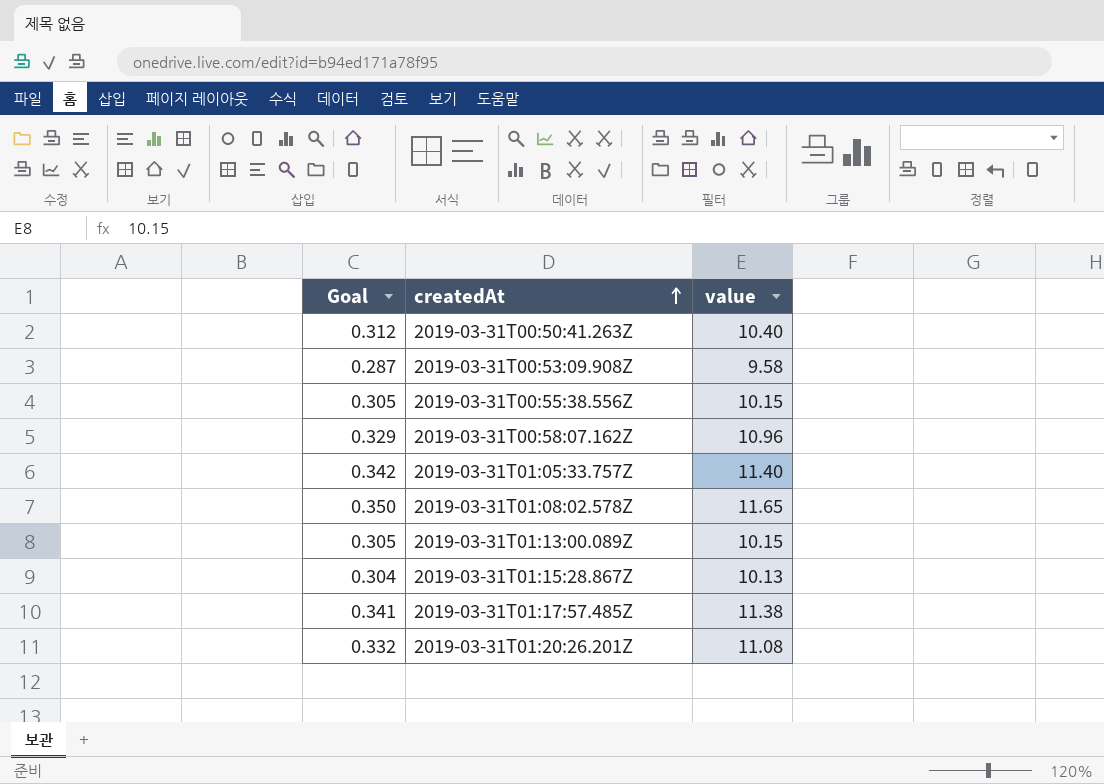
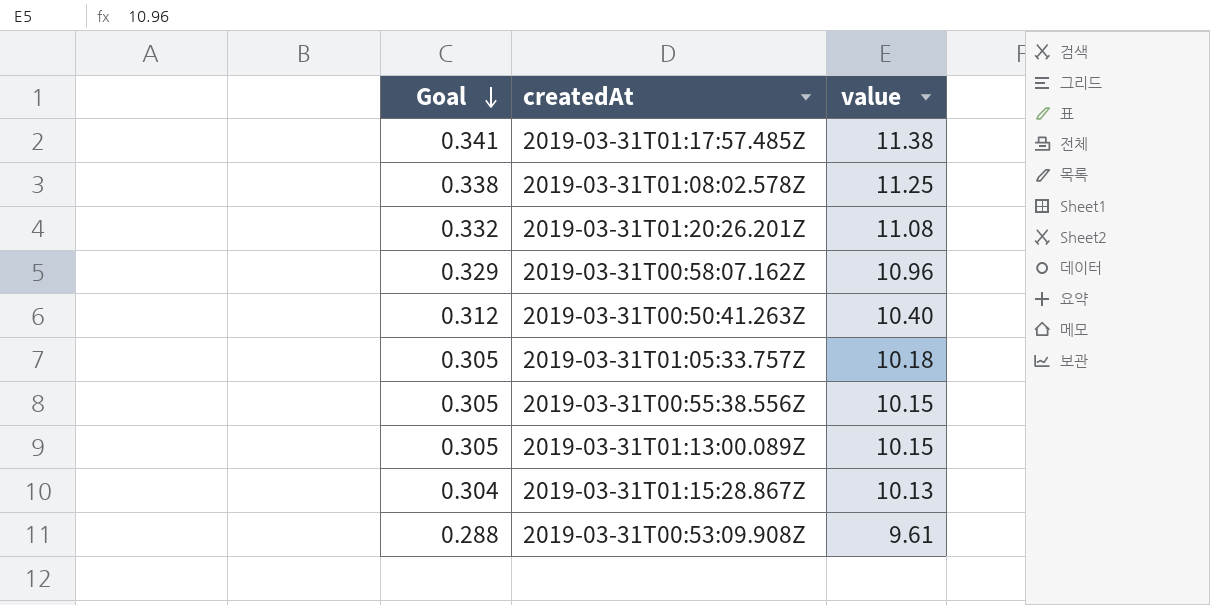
row order: createdAt ascending -> Goal descending
2019-03-31T01:08:02.578Z | Goal: 0.350 -> 0.338
2019-03-31T01:08:02.578Z | value: 11.65 -> 11.25
2019-03-31T01:05:33.757Z | Goal: 0.342 -> 0.305
2019-03-31T01:05:33.757Z | value: 11.40 -> 10.18
2019-03-31T00:53:09.908Z | Goal: 0.287 -> 0.288
2019-03-31T00:53:09.908Z | value: 9.58 -> 9.61

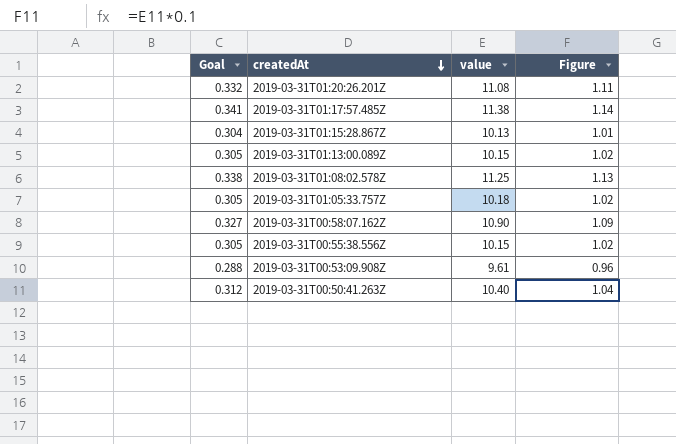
row order: Goal descending -> createdAt descending
column Figure | formula: none -> [value] * 0.1
2019-03-31T00:58:07.162Z | Goal: 0.329 -> 0.327
2019-03-31T00:58:07.162Z | value: 10.96 -> 10.90

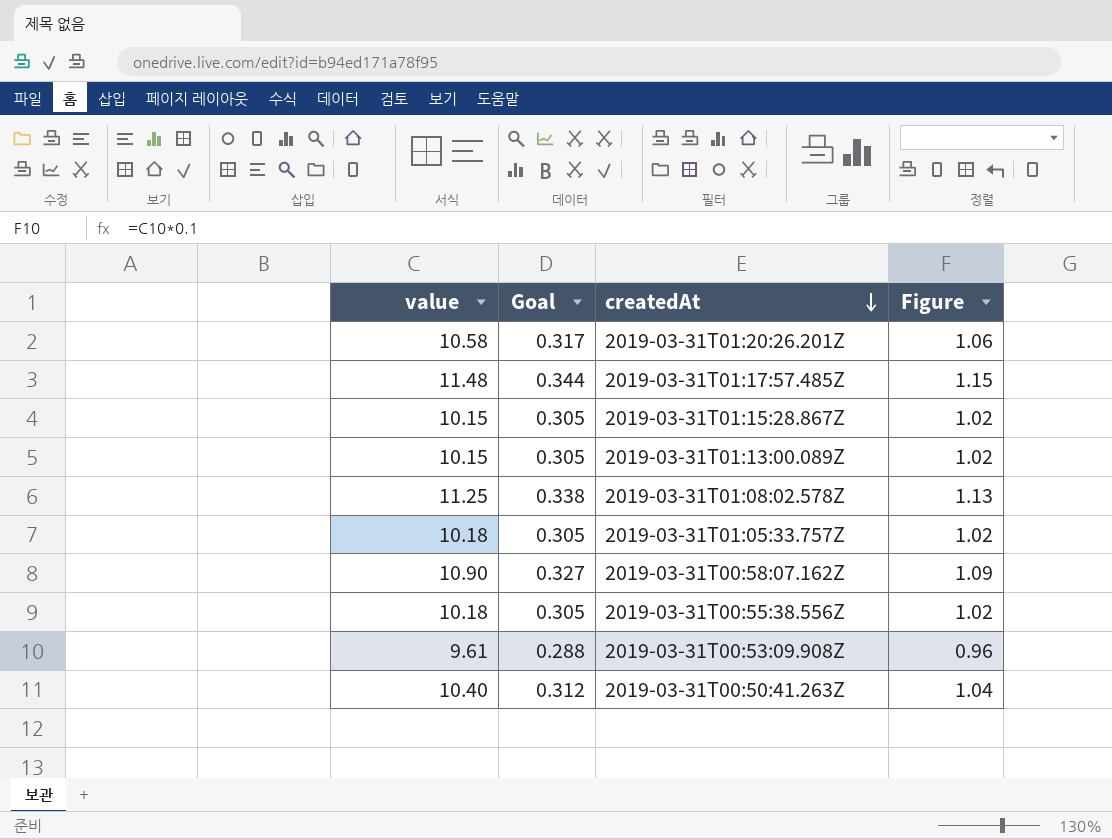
column value | position: 3 -> 1
2019-03-31T01:20:26.201Z | value: 11.08 -> 10.58
2019-03-31T01:20:26.201Z | Goal: 0.332 -> 0.317
2019-03-31T01:20:26.201Z | Figure: 1.11 -> 1.06
2019-03-31T01:17:57.485Z | value: 11.38 -> 11.48
2019-03-31T01:17:57.485Z | Goal: 0.341 -> 0.344
2019-03-31T01:17:57.485Z | Figure: 1.14 -> 1.15
2019-03-31T01:15:28.867Z | value: 10.13 -> 10.15
2019-03-31T01:15:28.867Z | Goal: 0.304 -> 0.305
2019-03-31T01:15:28.867Z | Figure: 1.01 -> 1.02
2019-03-31T00:55:38.556Z | value: 10.15 -> 10.18

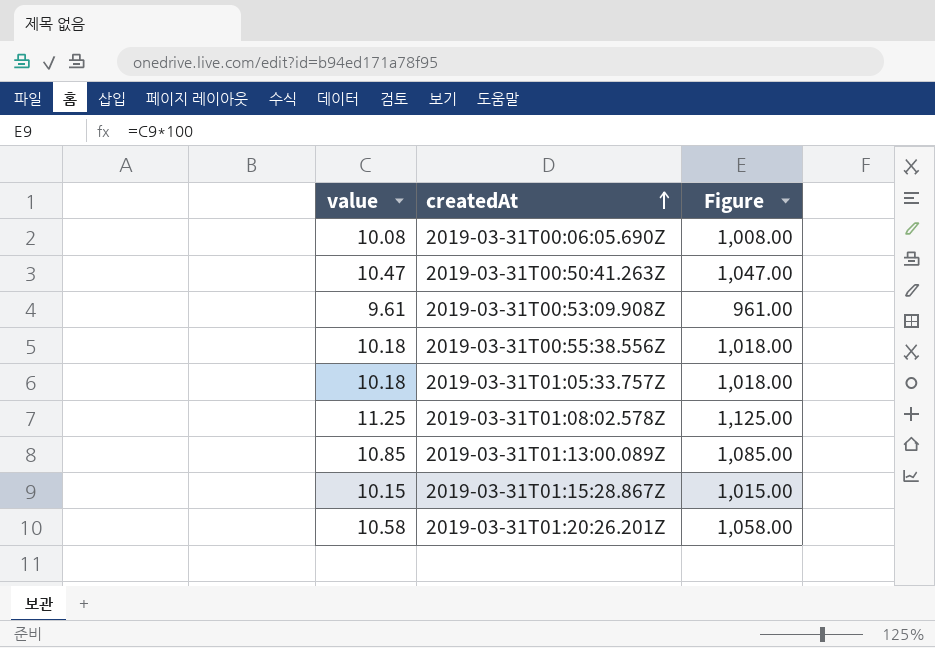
row order: createdAt descending -> createdAt ascending
column Goal | formula: [value] * 0.03 -> none
column Figure | formula: [value] * 0.1 -> [value] * 100
row 2019-03-31T01:17:57.485Z: 11.48 | 0.344 | 1.15 -> none
row 2019-03-31T00:58:07.162Z: 10.90 | 0.327 | 1.09 -> none
row 2019-03-31T00:06:05.690Z: none -> 10.08 | 1,008.00
2019-03-31T00:50:41.263Z | value: 10.40 -> 10.47
2019-03-31T01:13:00.089Z | value: 10.15 -> 10.85

